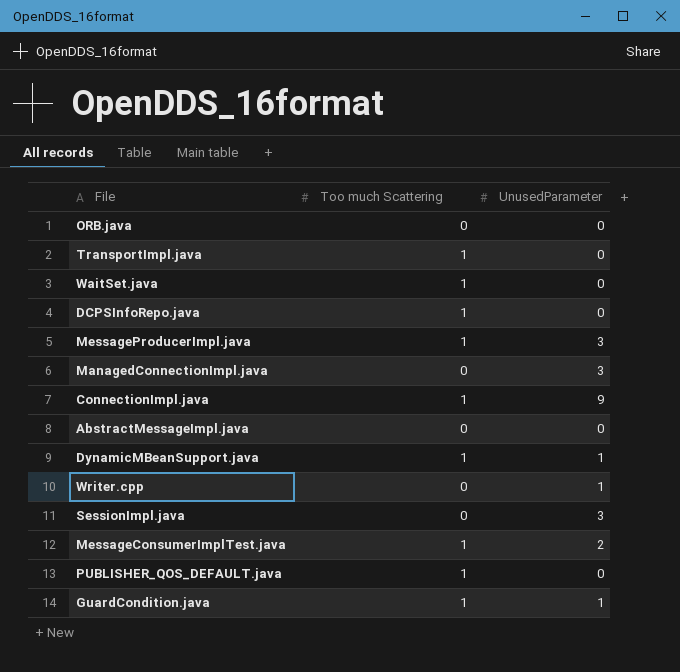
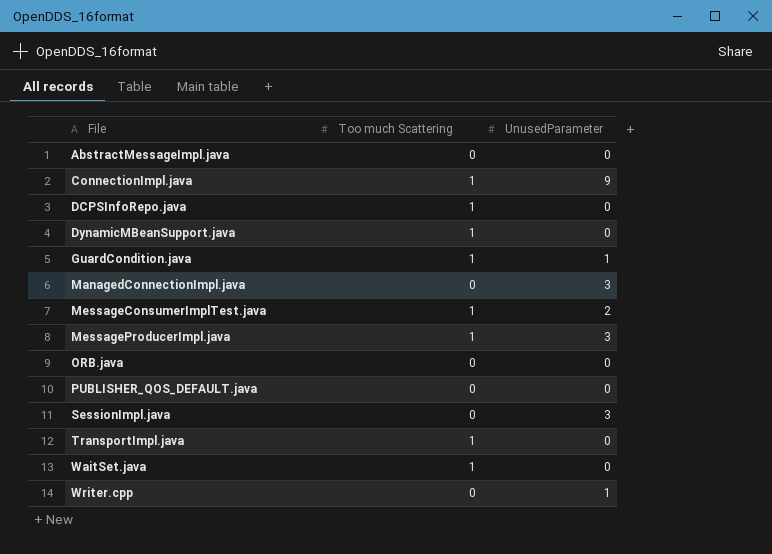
row order: none -> File ascending
DynamicMBeanSupport.java | UnusedParameter: 1 -> 0
PUBLISHER_QOS_DEFAULT.java | Too much Scattering: 1 -> 0

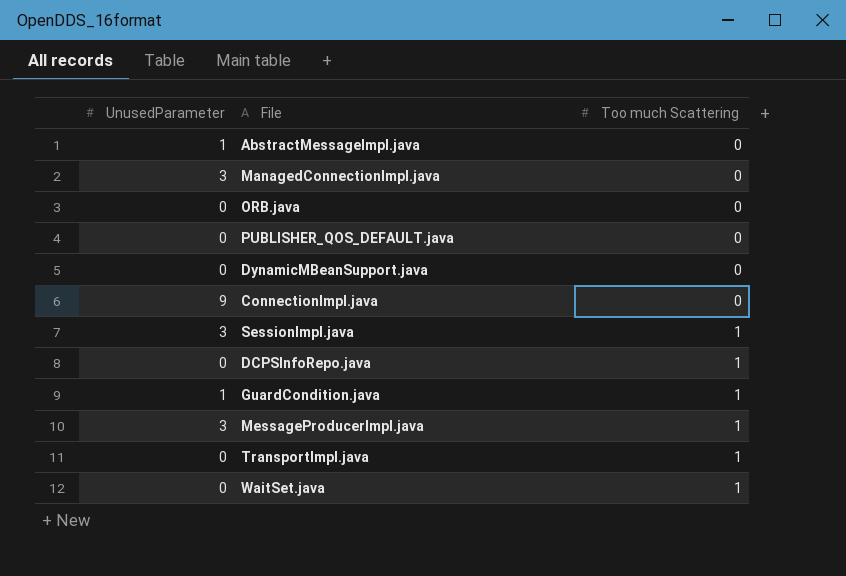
row order: File ascending -> Too much Scattering ascending
column UnusedParameter | position: 3 -> 1
row MessageConsumerImplTest.java: 1 | 2 -> none
row Writer.cpp: 0 | 1 -> none
AbstractMessageImpl.java | UnusedParameter: 0 -> 1
DynamicMBeanSupport.java | Too much Scattering: 1 -> 0
ConnectionImpl.java | Too much Scattering: 1 -> 0
SessionImpl.java | Too much Scattering: 0 -> 1

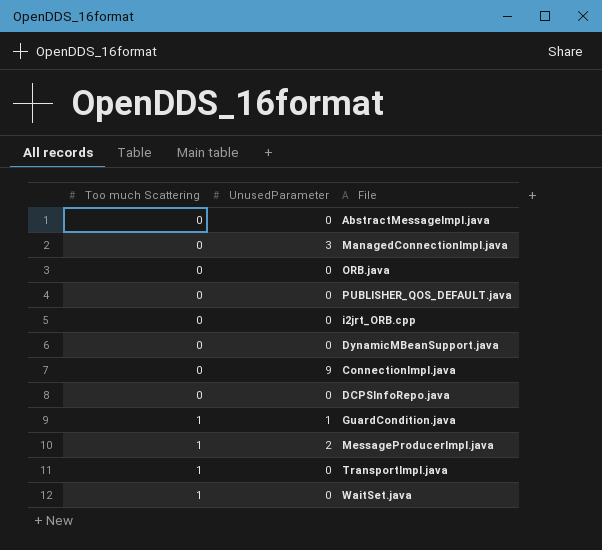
column Too much Scattering | position: 3 -> 1
row SessionImpl.java: 3 | 1 -> none
AbstractMessageImpl.java | UnusedParameter: 1 -> 0
row i2jrt_ORB.cpp: none -> 0 | 0
DCPSInfoRepo.java | Too much Scattering: 1 -> 0
MessageProducerImpl.java | UnusedParameter: 3 -> 2

